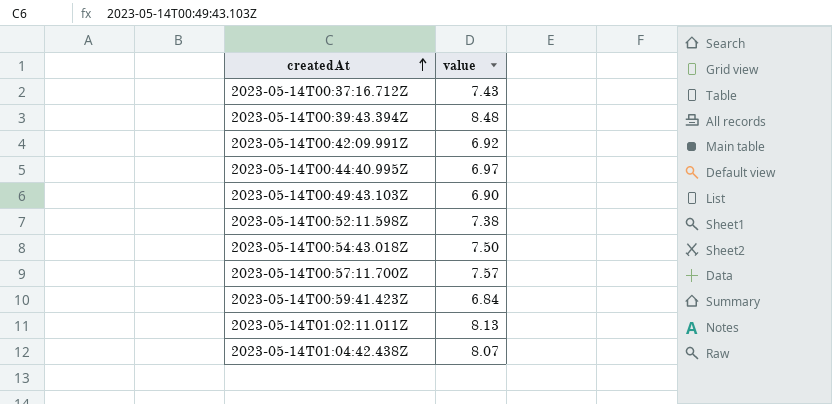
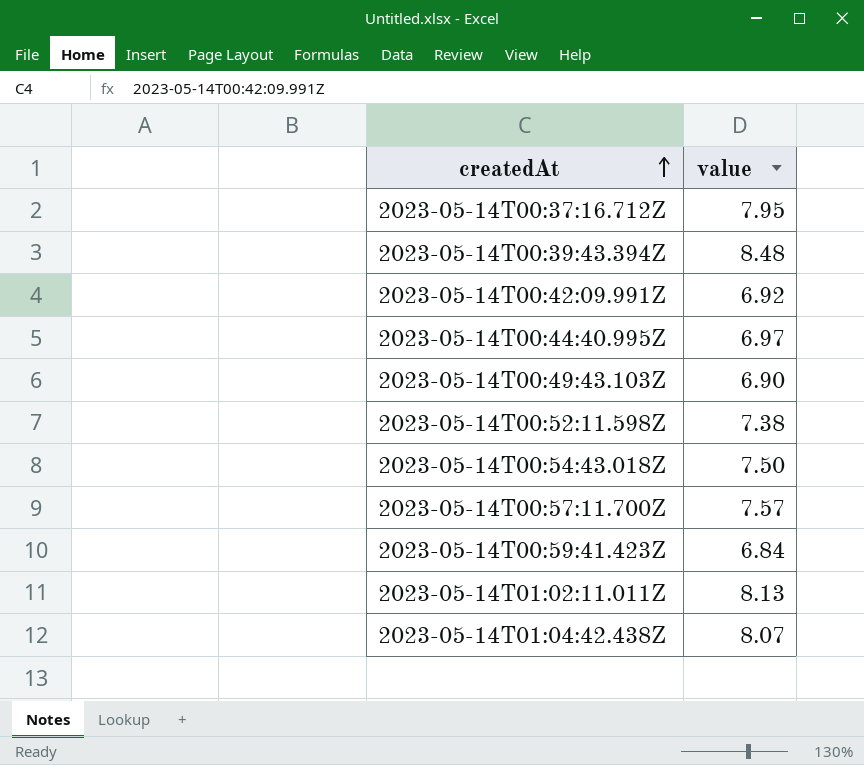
2023-05-14T00:37:16.712Z | value: 7.43 -> 7.95

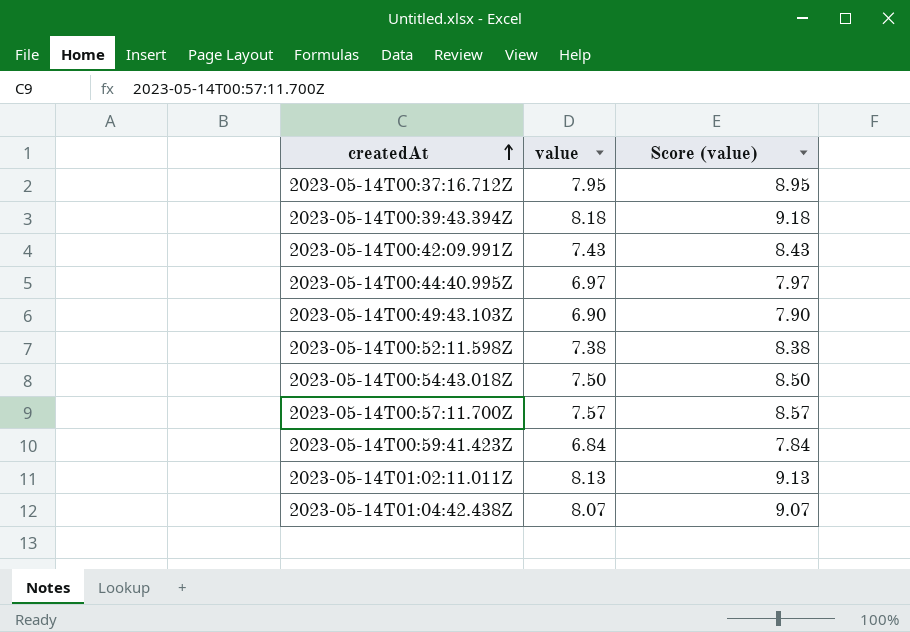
column Score (value) | formula: none -> [value] + 1
2023-05-14T00:39:43.394Z | value: 8.48 -> 8.18
2023-05-14T00:42:09.991Z | value: 6.92 -> 7.43

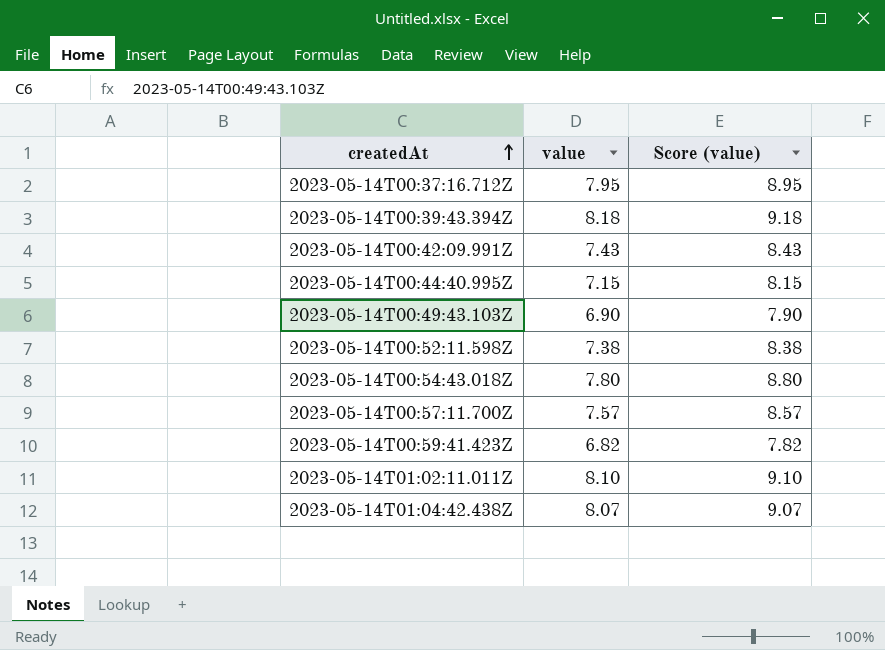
2023-05-14T00:44:40.995Z | value: 6.97 -> 7.15
2023-05-14T00:44:40.995Z | Score (value): 7.97 -> 8.15
2023-05-14T00:54:43.018Z | value: 7.50 -> 7.80
2023-05-14T00:54:43.018Z | Score (value): 8.50 -> 8.80
2023-05-14T00:59:41.423Z | value: 6.84 -> 6.82
2023-05-14T00:59:41.423Z | Score (value): 7.84 -> 7.82
2023-05-14T01:02:11.011Z | value: 8.13 -> 8.10
2023-05-14T01:02:11.011Z | Score (value): 9.13 -> 9.10

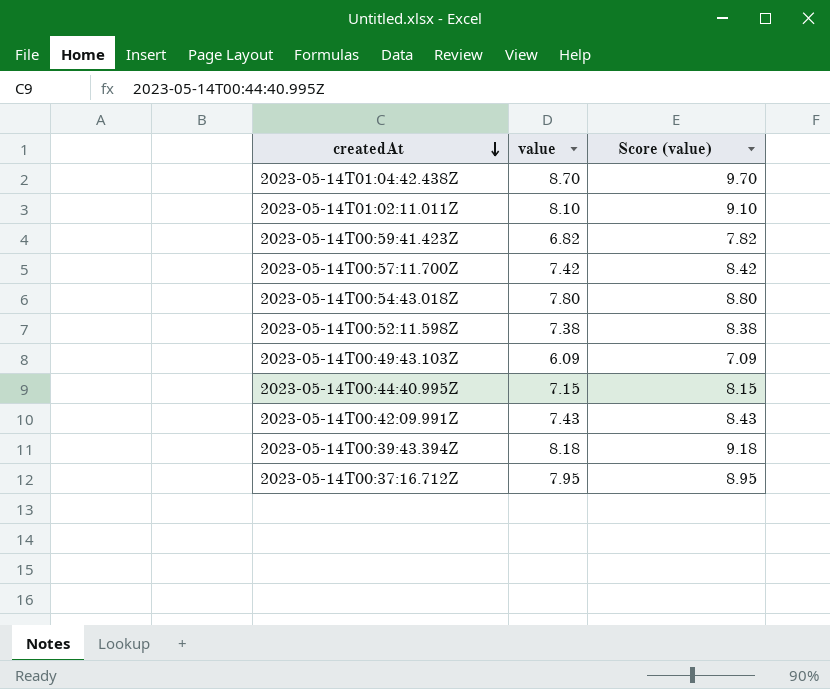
row order: createdAt ascending -> createdAt descending
2023-05-14T01:04:42.438Z | value: 8.07 -> 8.70
2023-05-14T01:04:42.438Z | Score (value): 9.07 -> 9.70
2023-05-14T00:57:11.700Z | value: 7.57 -> 7.42
2023-05-14T00:57:11.700Z | Score (value): 8.57 -> 8.42
2023-05-14T00:49:43.103Z | value: 6.90 -> 6.09
2023-05-14T00:49:43.103Z | Score (value): 7.90 -> 7.09

